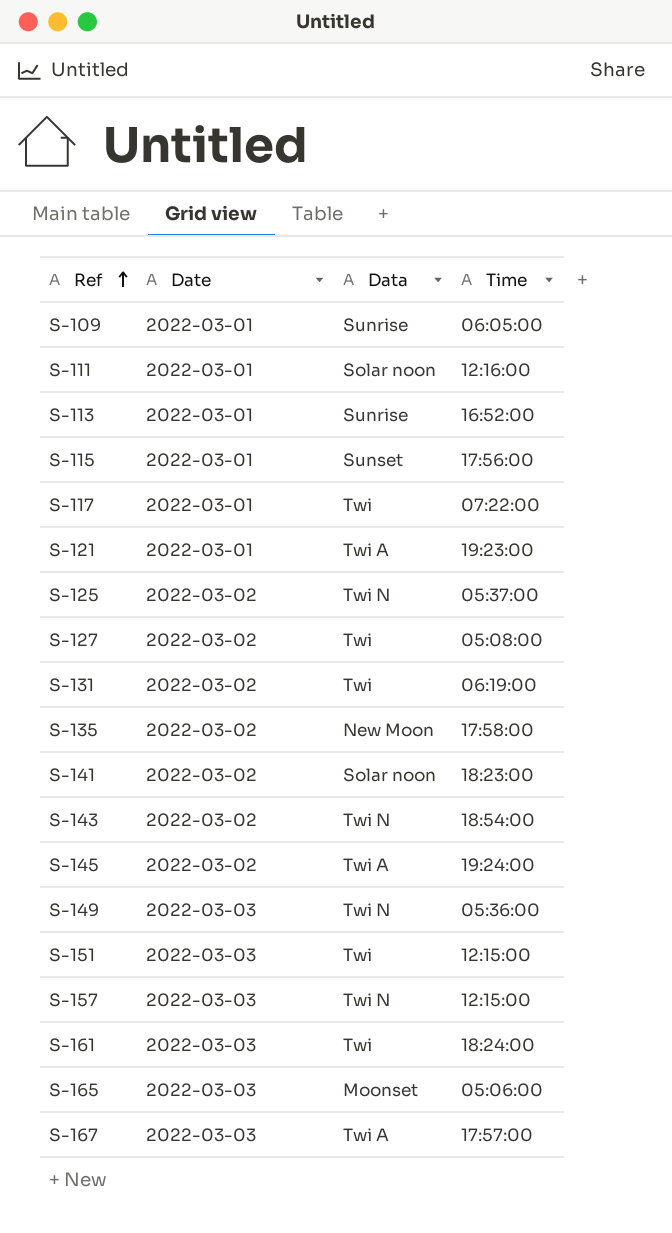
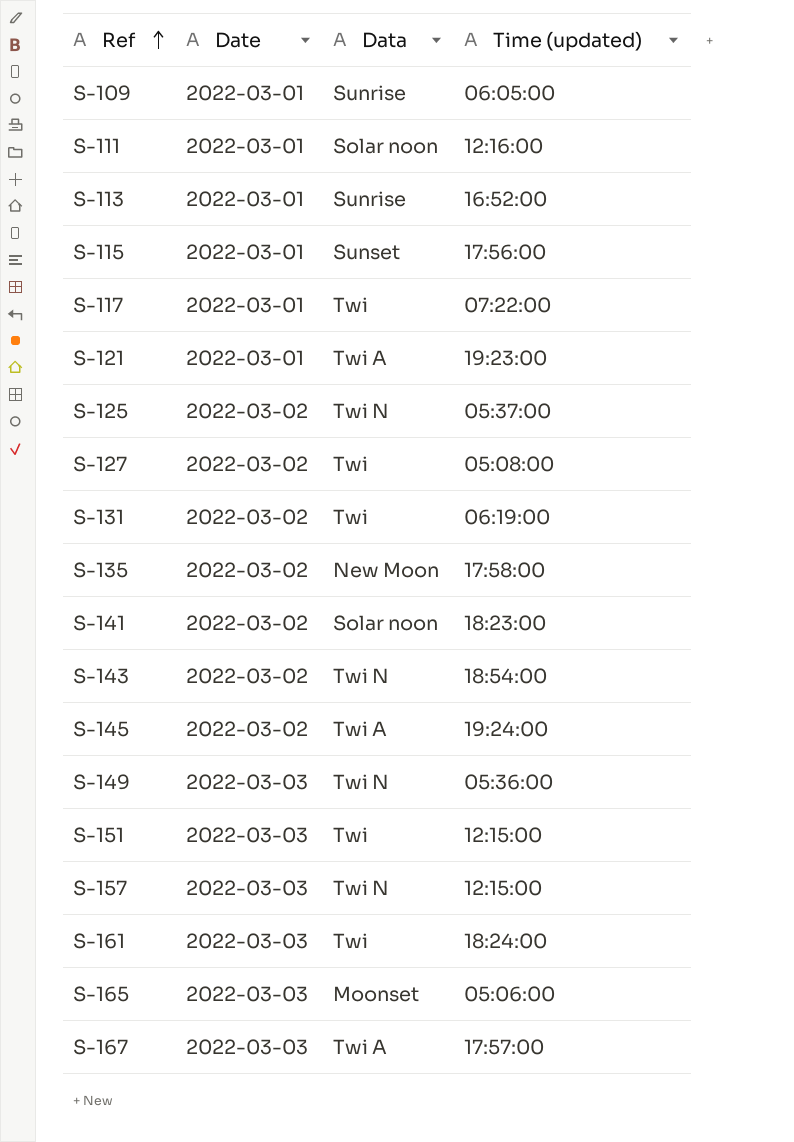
column name: Time -> Time (updated)

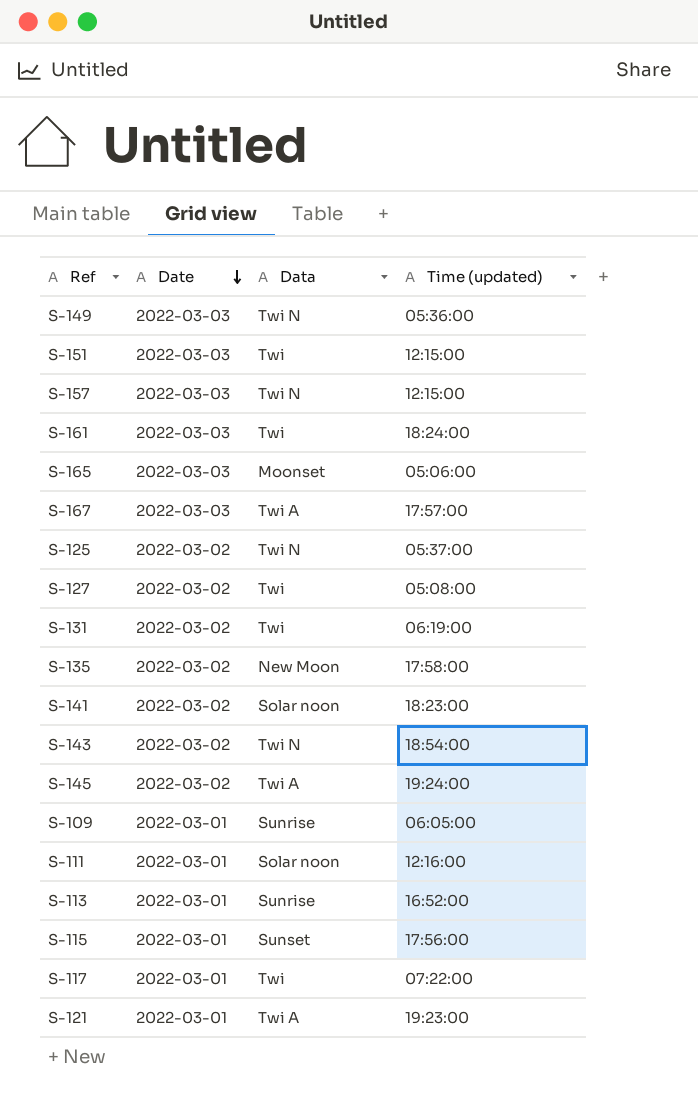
row order: Ref ascending -> Date descending

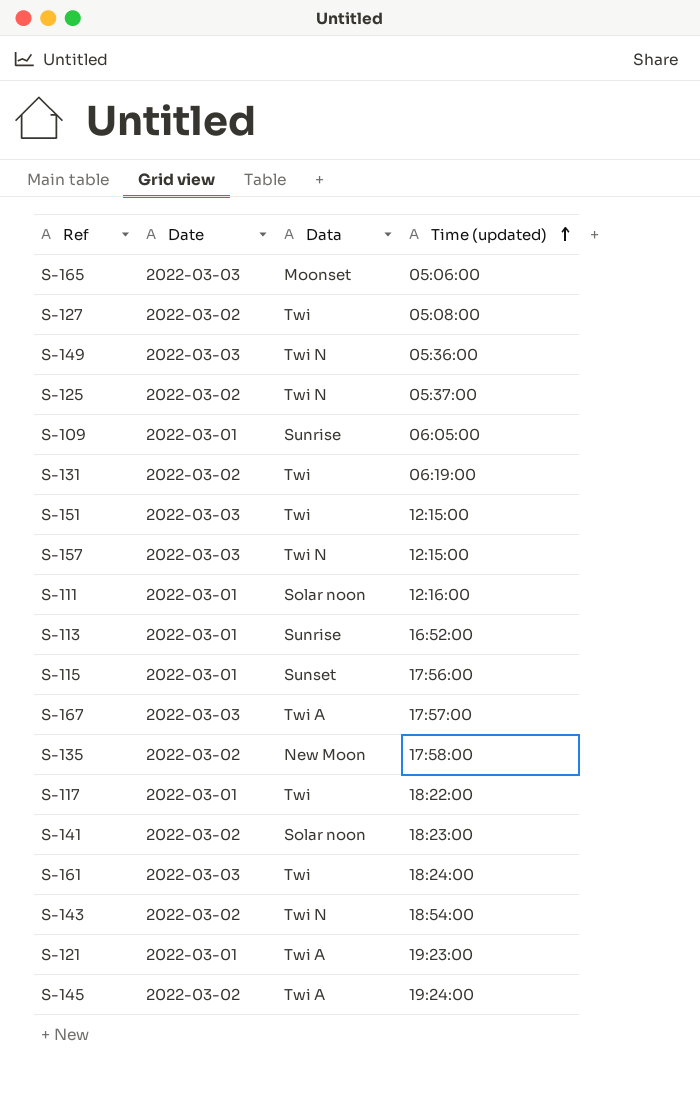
row order: Date descending -> Time (updated) ascending
S-117 | Time (updated): 07:22:00 -> 18:22:00

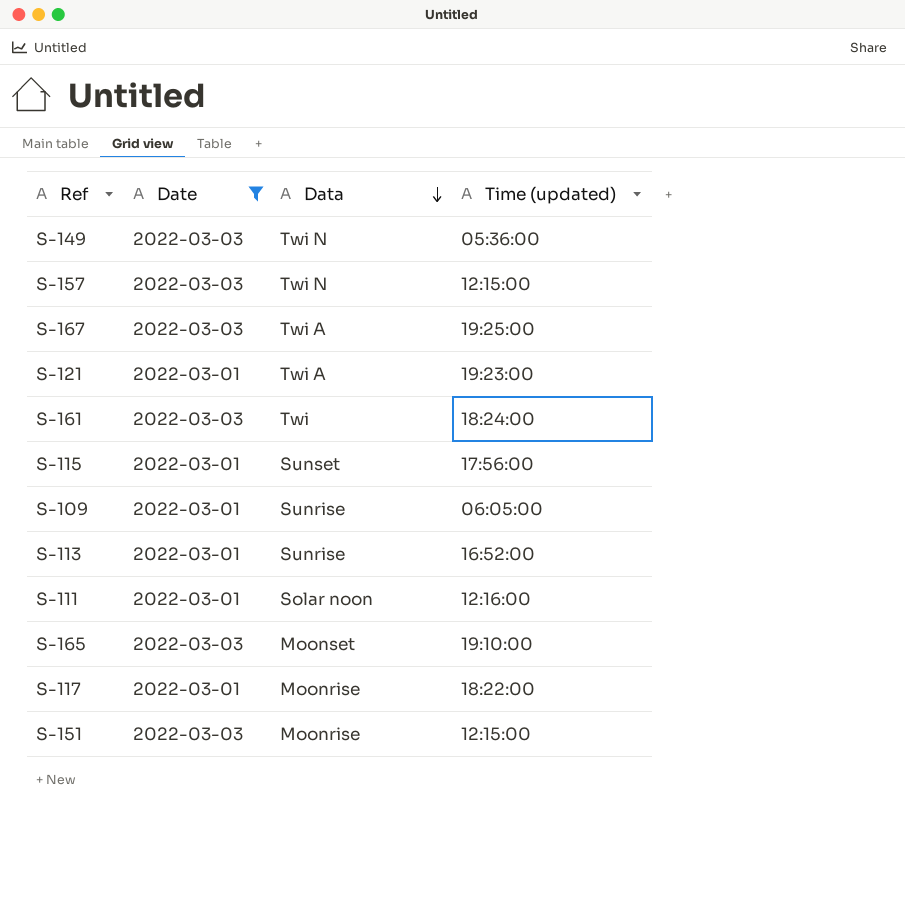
filter: none -> Date != 2022-03-02
row order: Time (updated) ascending -> Data descending
S-167 | Time (updated): 17:57:00 -> 19:25:00
S-165 | Time (updated): 05:06:00 -> 19:10:00
S-117 | Data: Twi -> Moonrise
S-151 | Data: Twi -> Moonrise

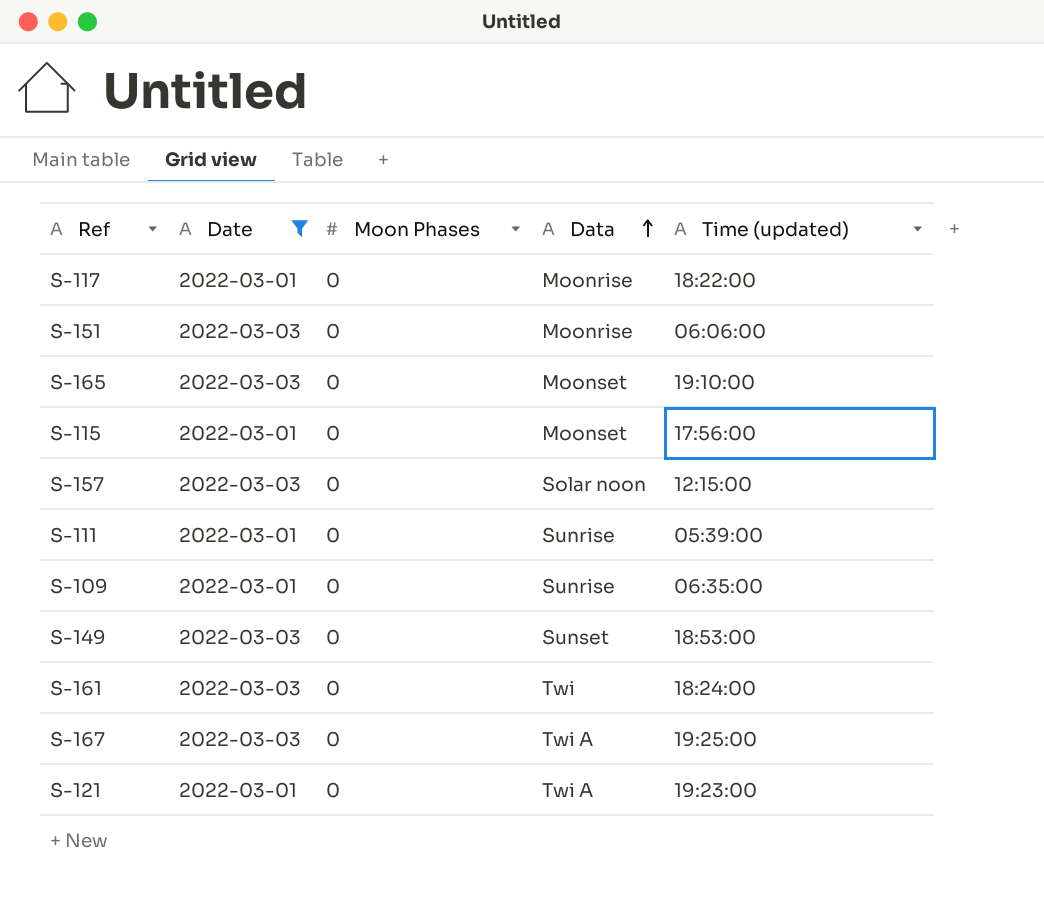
row order: Data descending -> Data ascending
column Moon Phases | position: none -> 3
row S-113: 2022-03-01 | Sunrise | 16:52:00 -> none
S-151 | Time (updated): 12:15:00 -> 06:06:00
S-115 | Data: Sunset -> Moonset
S-157 | Data: Twi N -> Solar noon
S-111 | Data: Solar noon -> Sunrise
S-111 | Time (updated): 12:16:00 -> 05:39:00
S-109 | Time (updated): 06:05:00 -> 06:35:00
S-149 | Data: Twi N -> Sunset
S-149 | Time (updated): 05:36:00 -> 18:53:00

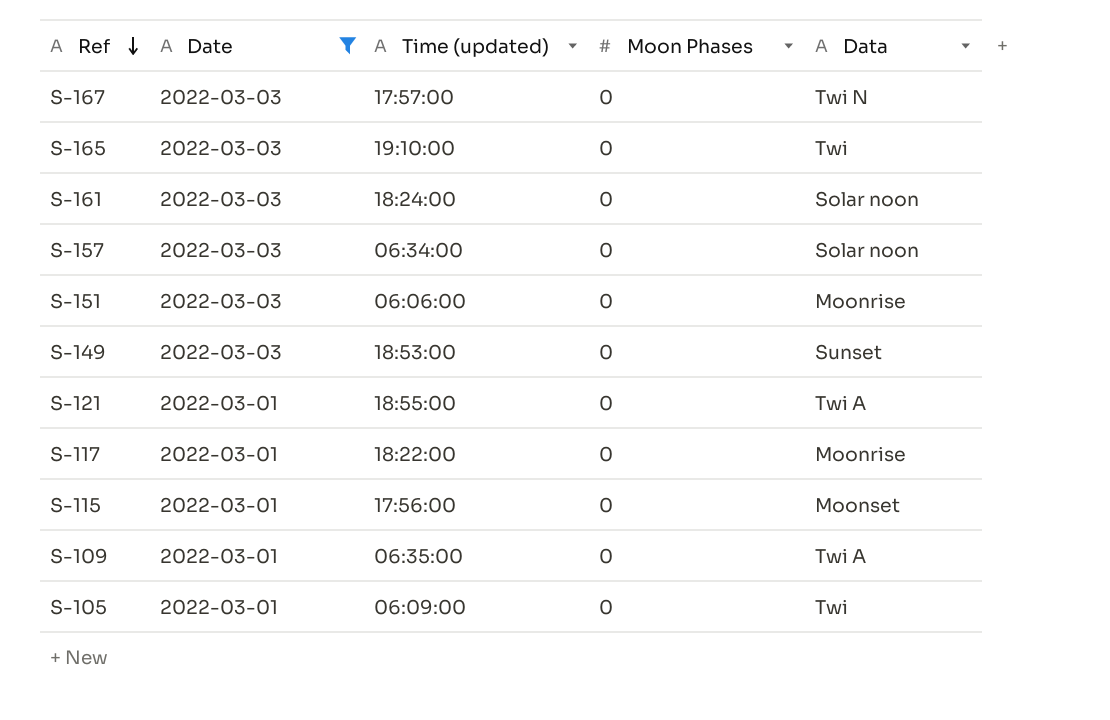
row order: Data ascending -> Ref descending
column Time (updated) | position: 5 -> 3
row S-111: 2022-03-01 | 0 | Sunrise | 05:39:00 -> none
S-167 | Time (updated): 19:25:00 -> 17:57:00
S-167 | Data: Twi A -> Twi N
S-165 | Data: Moonset -> Twi
S-161 | Data: Twi -> Solar noon
S-157 | Time (updated): 12:15:00 -> 06:34:00
S-121 | Time (updated): 19:23:00 -> 18:55:00
S-109 | Data: Sunrise -> Twi A
row S-105: none -> 2022-03-01 | 06:09:00 | 0 | Twi

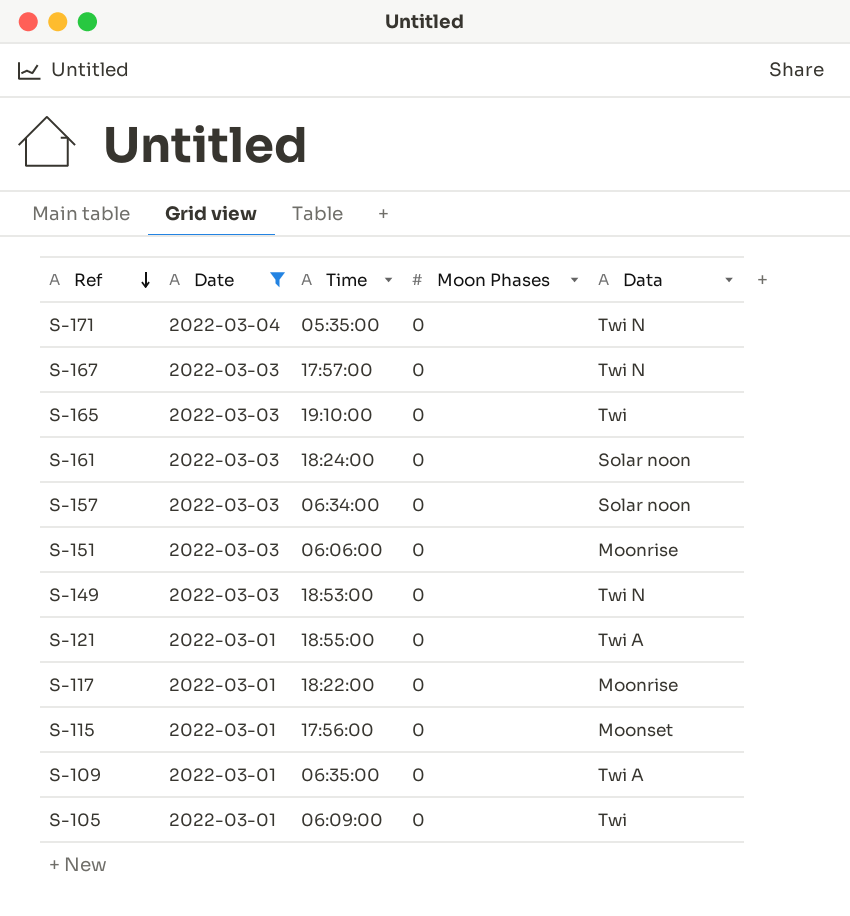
column name: Time (updated) -> Time
row S-171: none -> 2022-03-04 | 05:35:00 | 0 | Twi N
S-149 | Data: Sunset -> Twi N

